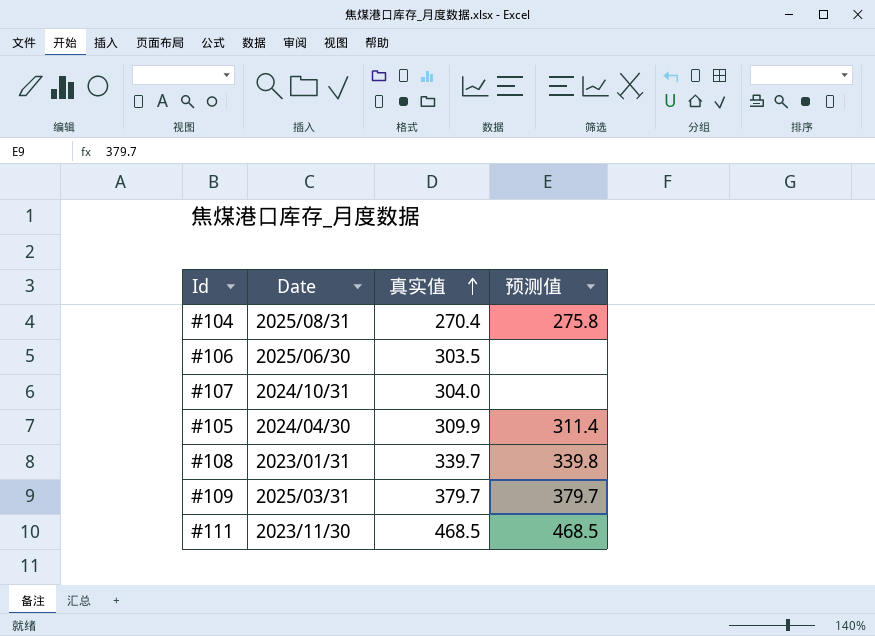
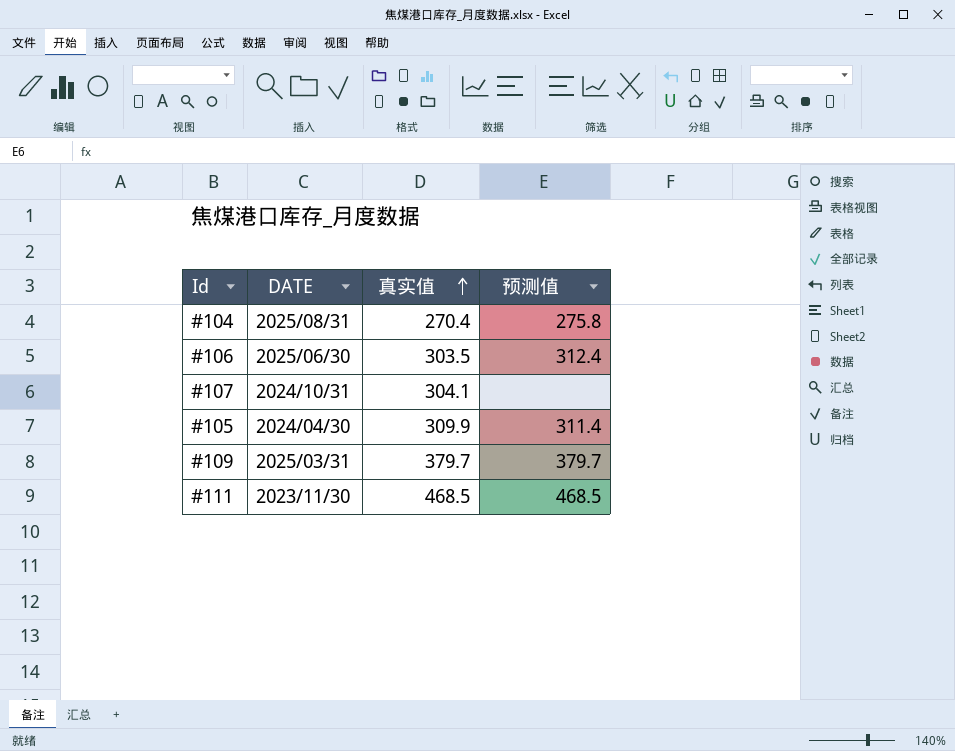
column name: Date -> DATE
row #108: 2023/01/31 | 339.7 | 339.8 -> none
#106 | 预测值: none -> 312.4
#107 | 真实值: 304.0 -> 304.1

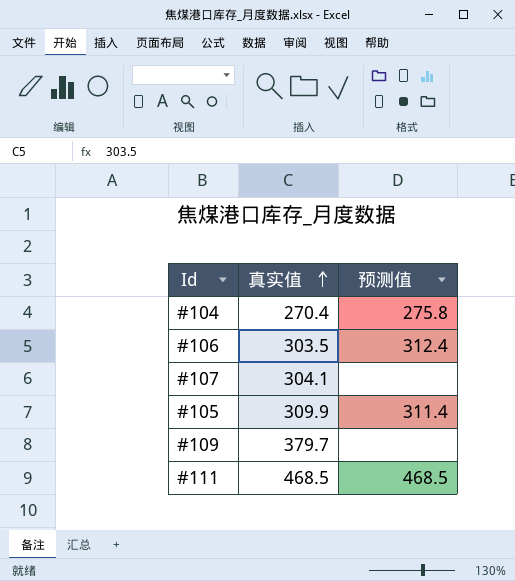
column DATE | position: 2 -> none
#109 | 预测值: 379.7 -> none

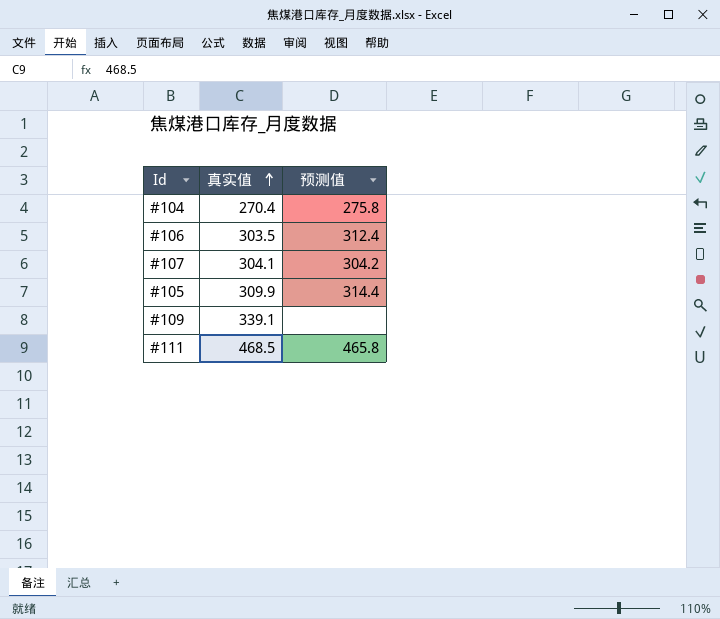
#107 | 预测值: none -> 304.2
#105 | 预测值: 311.4 -> 314.4
#109 | 真实值: 379.7 -> 339.1
#111 | 预测值: 468.5 -> 465.8

